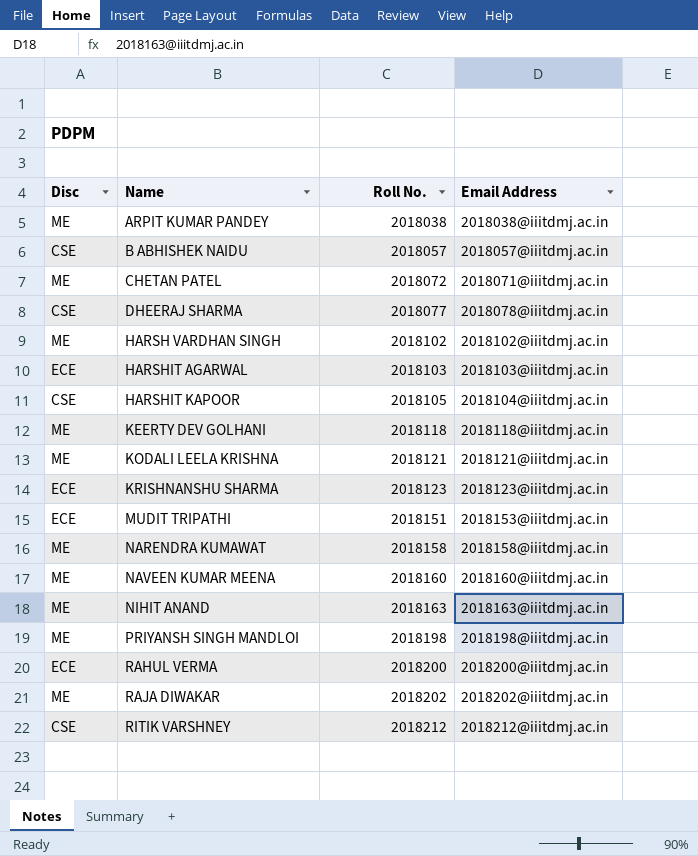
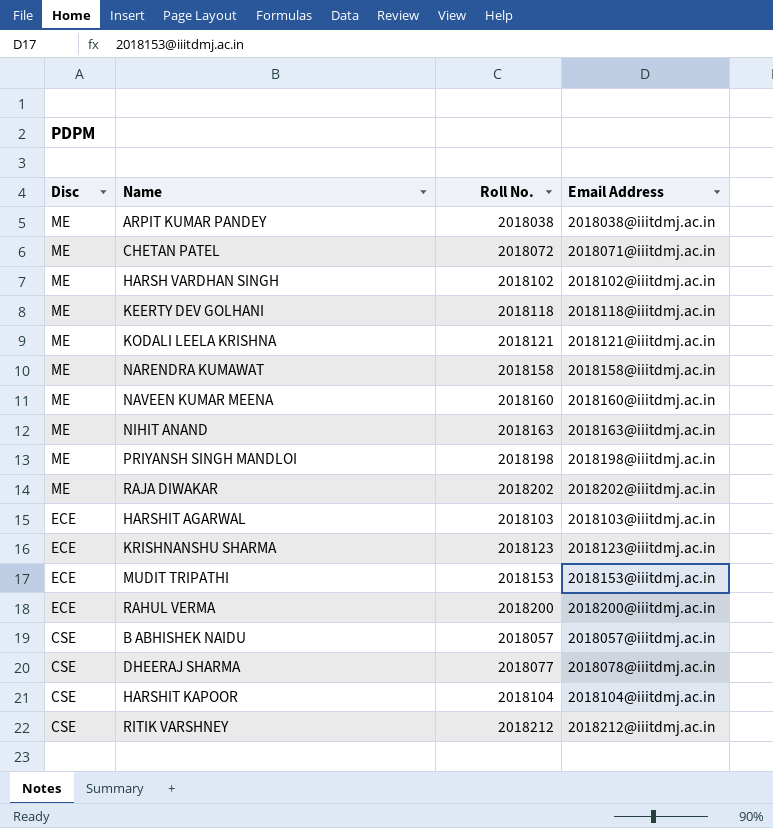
row order: Name ascending -> Disc descending
MUDIT TRIPATHI | Roll No.: 2018151 -> 2018153
HARSHIT KAPOOR | Roll No.: 2018105 -> 2018104

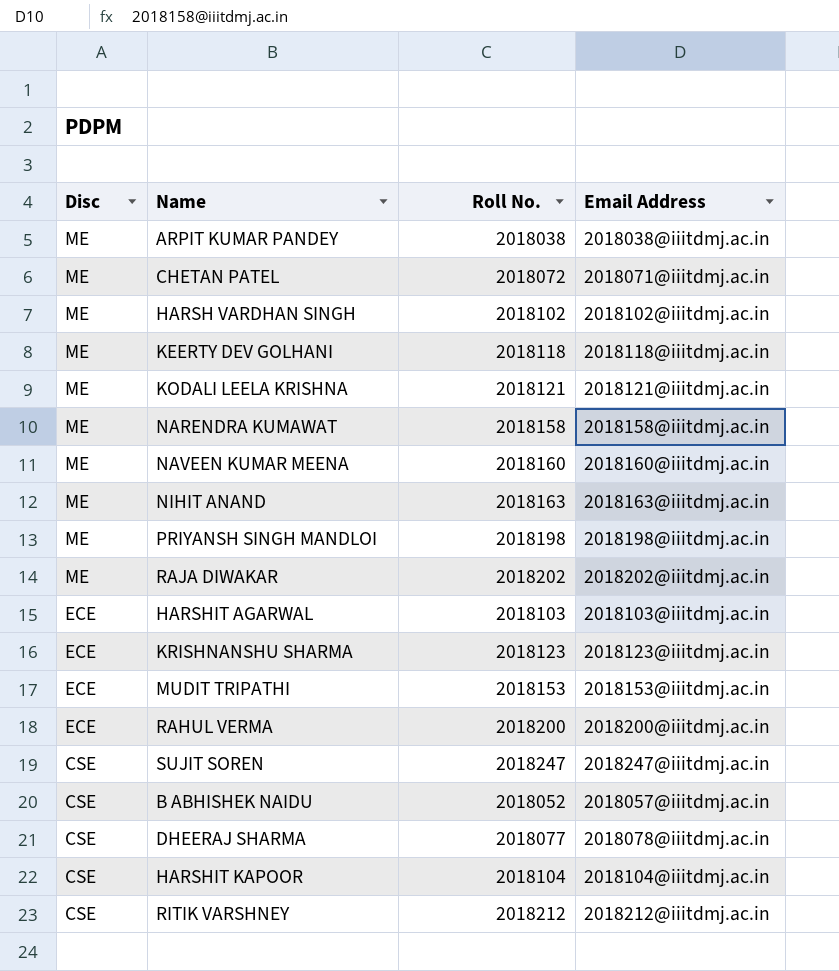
row SUJIT SOREN: none -> CSE | 2018247 | 2018247@iiitdmj.ac.in
B ABHISHEK NAIDU | Roll No.: 2018057 -> 2018052

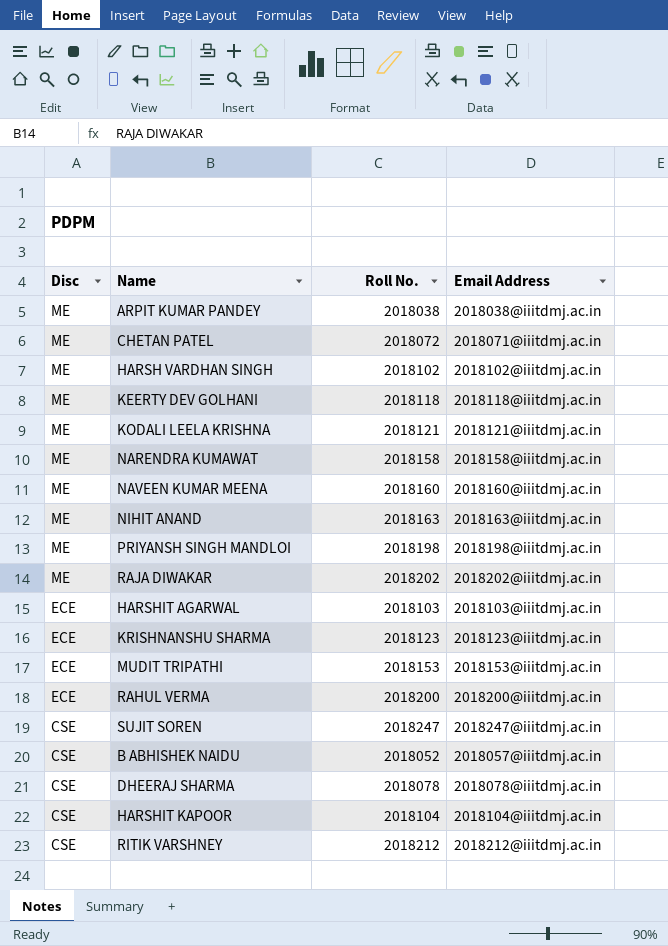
DHEERAJ SHARMA | Roll No.: 2018077 -> 2018078

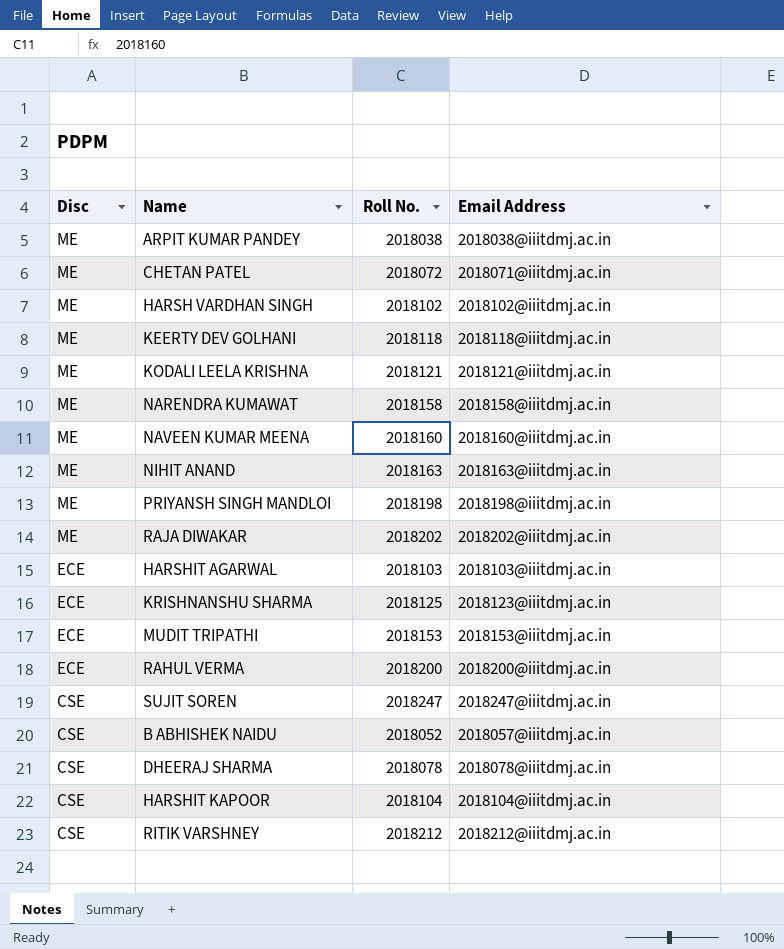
KRISHNANSHU SHARMA | Roll No.: 2018123 -> 2018125

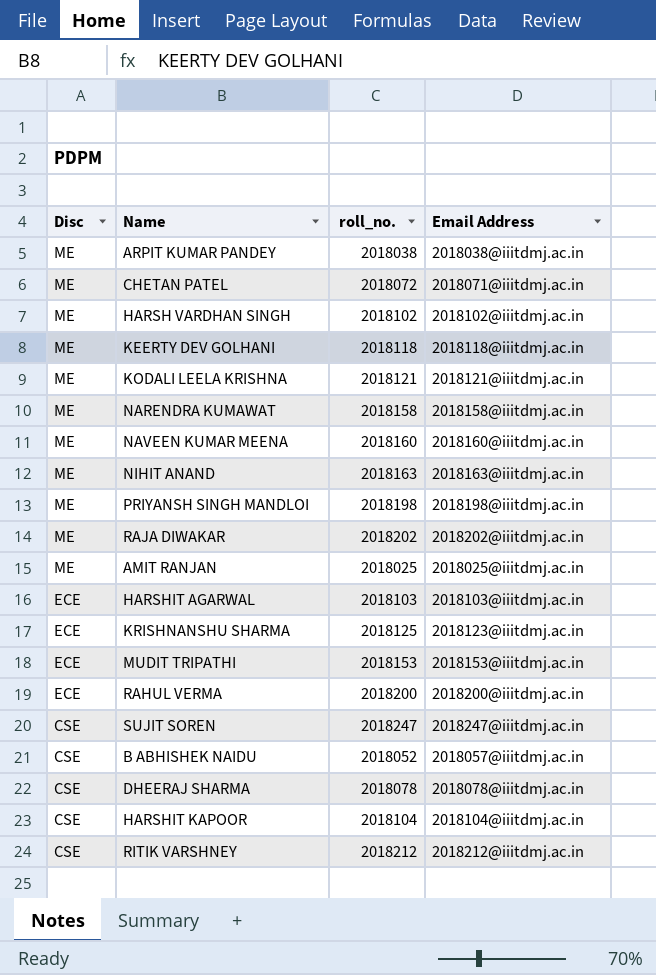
column name: Roll No. -> roll_no.
row AMIT RANJAN: none -> ME | 2018025 | 2018025@iiitdmj.ac.in

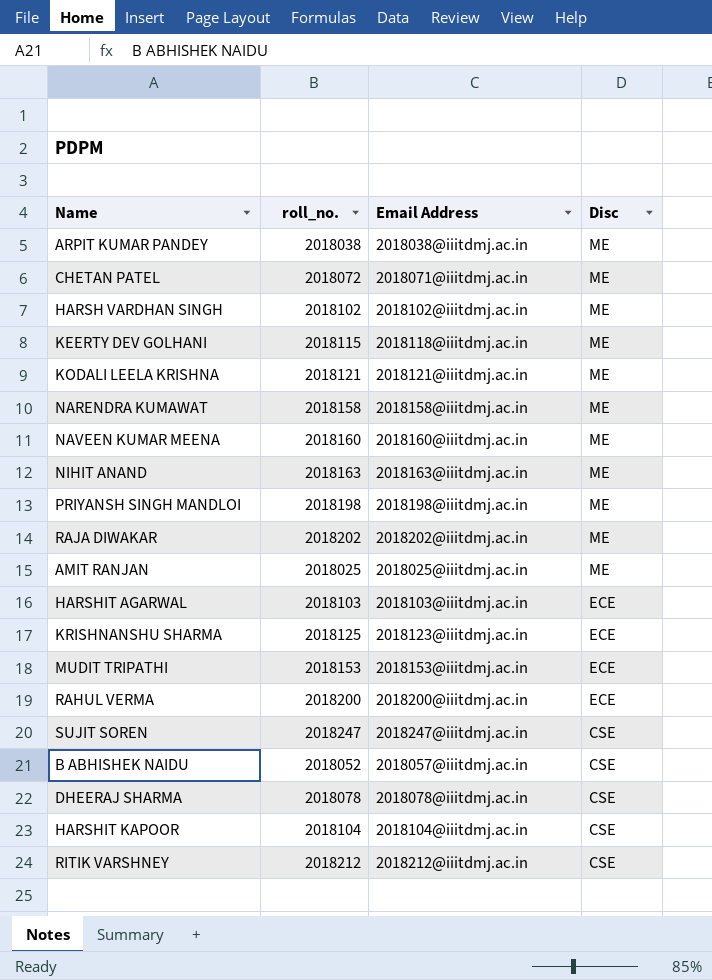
column Disc | position: 1 -> 4
KEERTY DEV GOLHANI | roll_no.: 2018118 -> 2018115

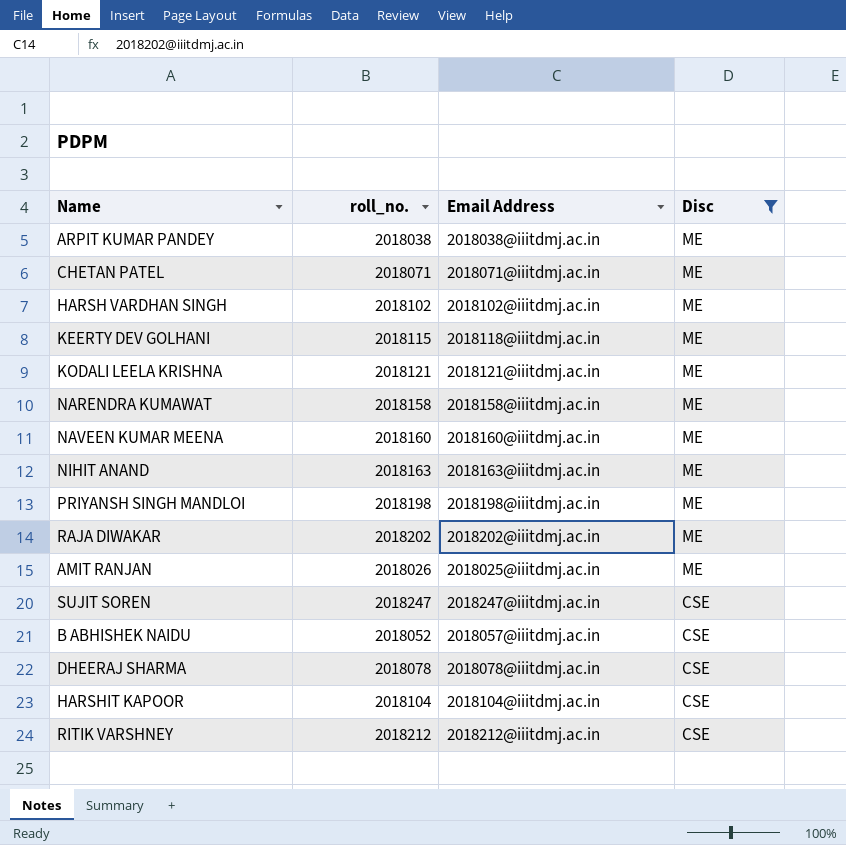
filter: none -> Disc != ECE
CHETAN PATEL | roll_no.: 2018072 -> 2018071
AMIT RANJAN | roll_no.: 2018025 -> 2018026

